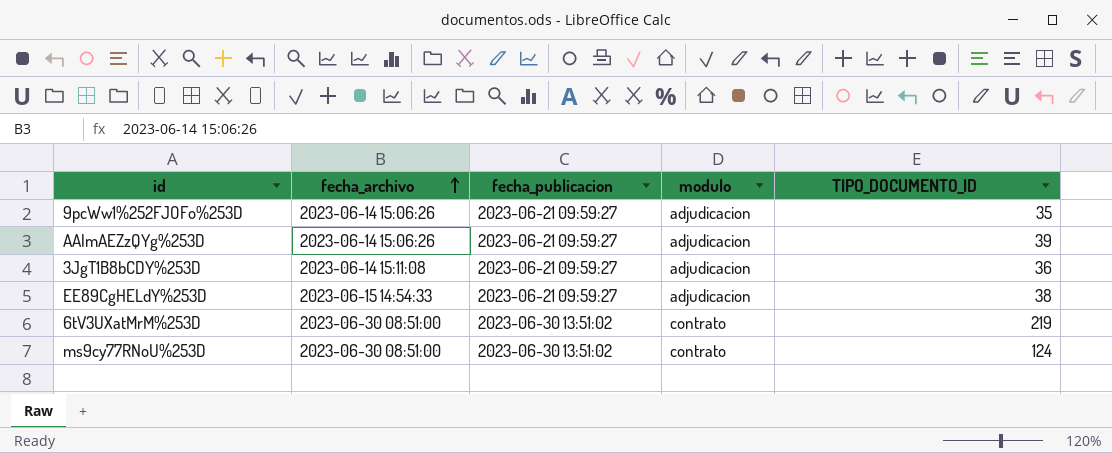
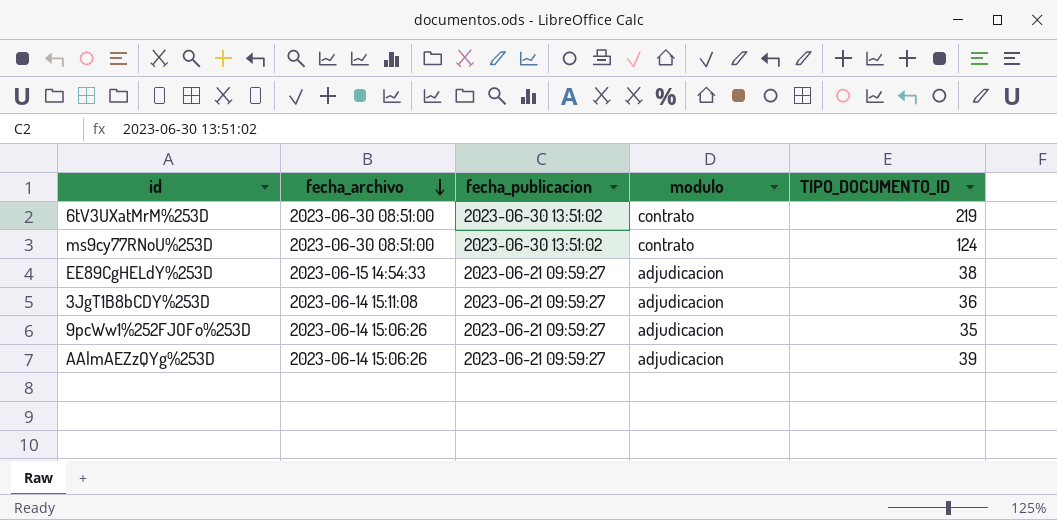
row order: fecha_archivo ascending -> fecha_archivo descending

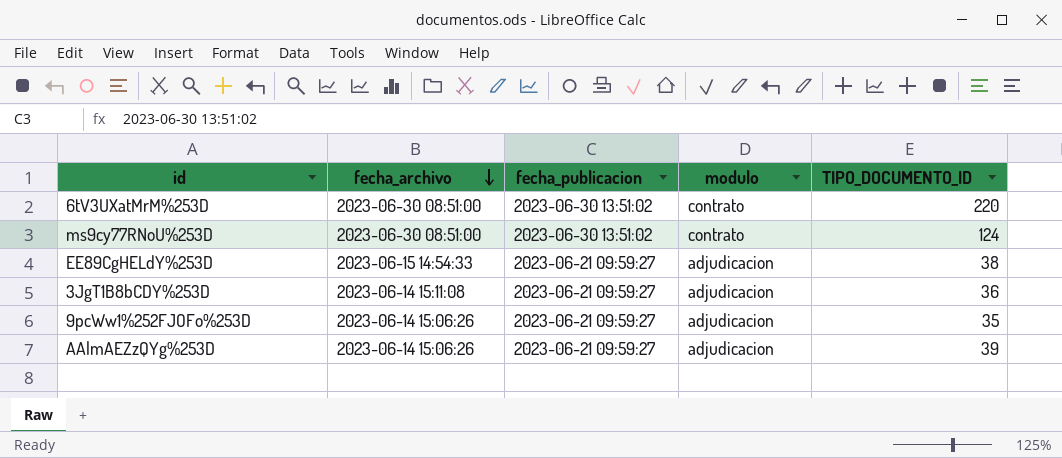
6tV3UXatMrM%253D | TIPO_DOCUMENTO_ID: 219 -> 220

